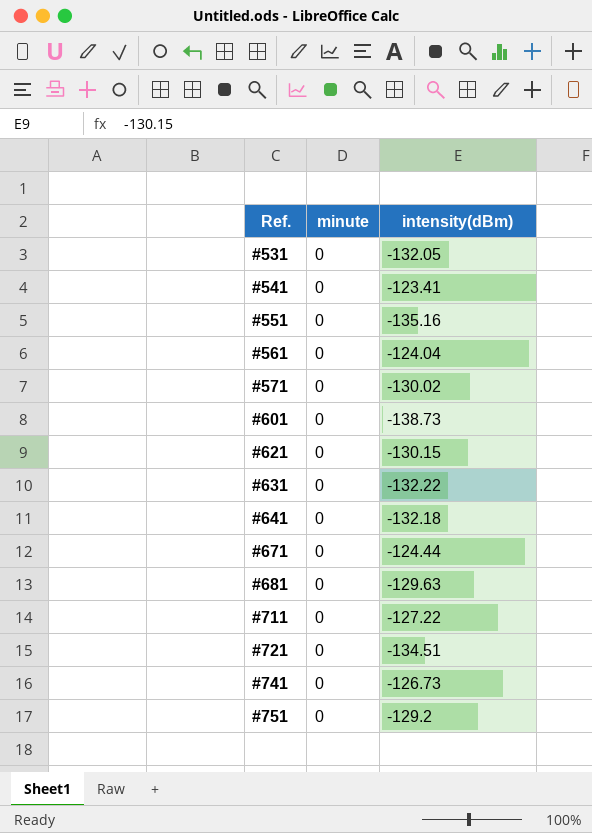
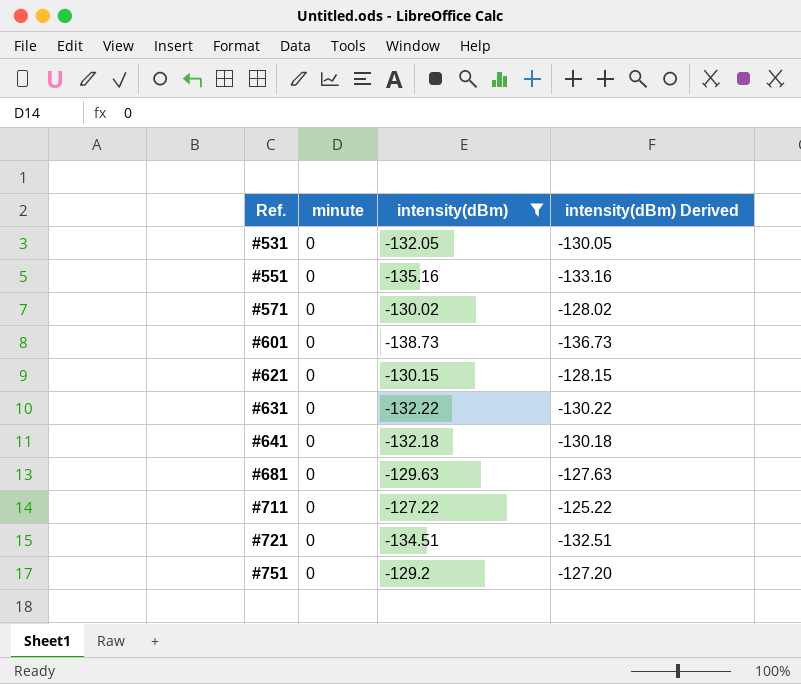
filter: none -> intensity(dBm) <= -127.22
column intensity(dBm) Derived | formula: none -> [intensity(dBm)] + 2

